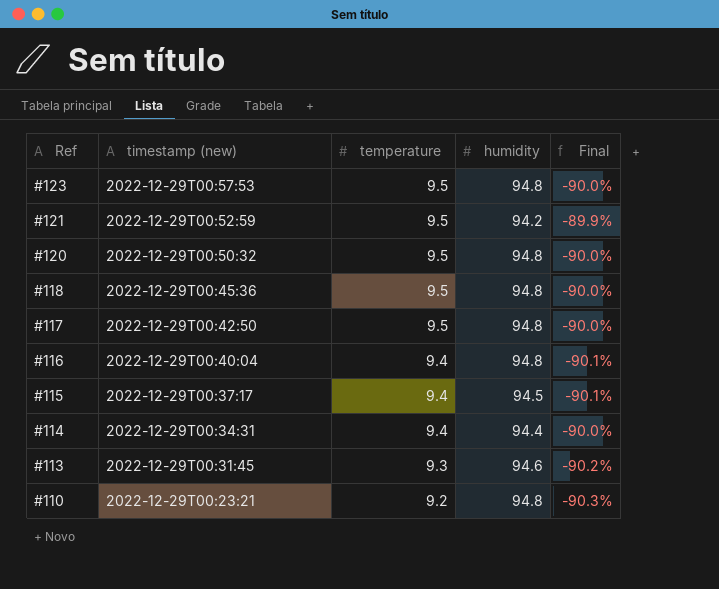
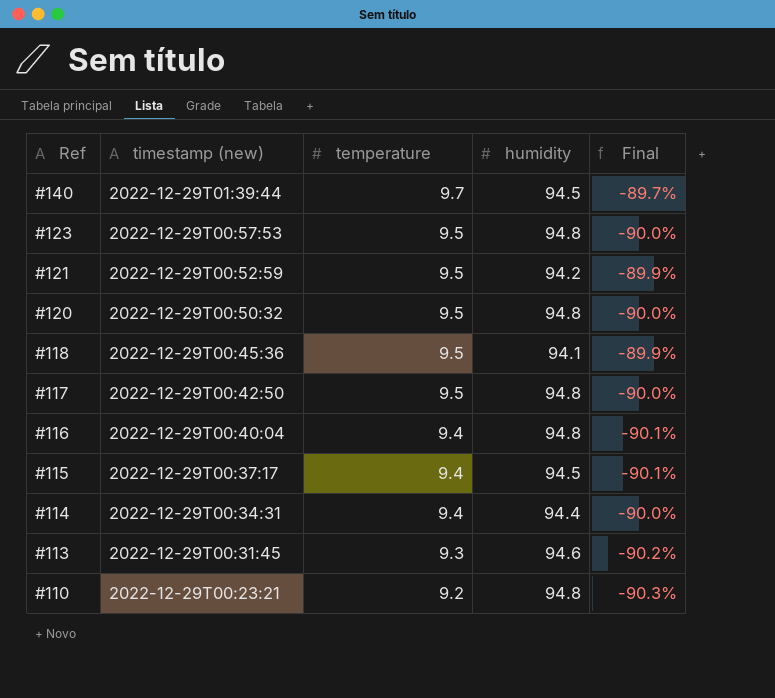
row #140: none -> 2022-12-29T01:39:44 | 9.7 | 94.5 | -89.7%
#118 | humidity: 94.8 -> 94.1
#118 | Final: -90.0% -> -89.9%

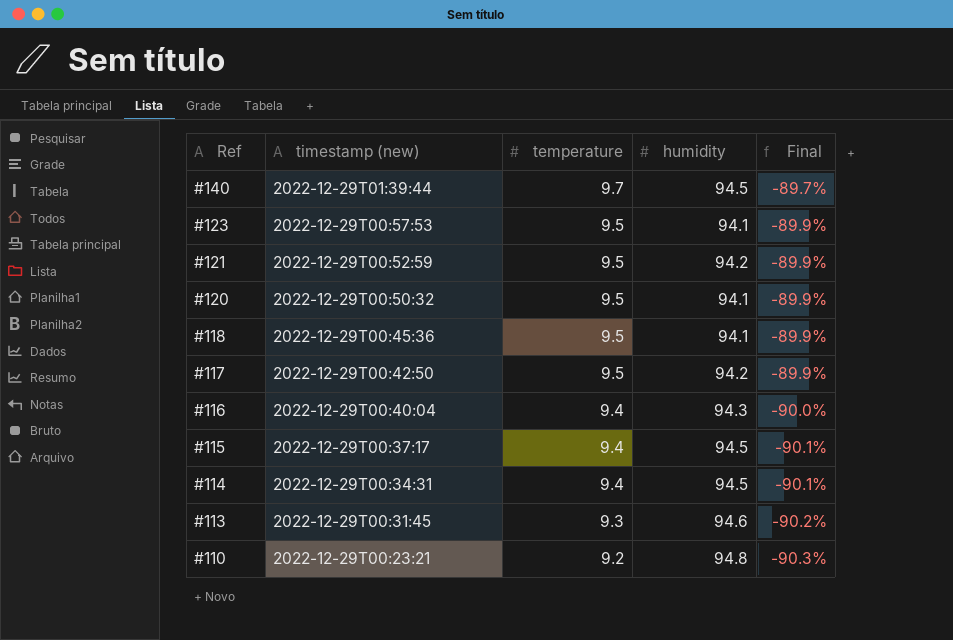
#123 | humidity: 94.8 -> 94.1
#123 | Final: -90.0% -> -89.9%
#120 | humidity: 94.8 -> 94.1
#120 | Final: -90.0% -> -89.9%
#117 | humidity: 94.8 -> 94.2
#117 | Final: -90.0% -> -89.9%
#116 | humidity: 94.8 -> 94.3
#116 | Final: -90.1% -> -90.0%
#114 | humidity: 94.4 -> 94.5
#114 | Final: -90.0% -> -90.1%

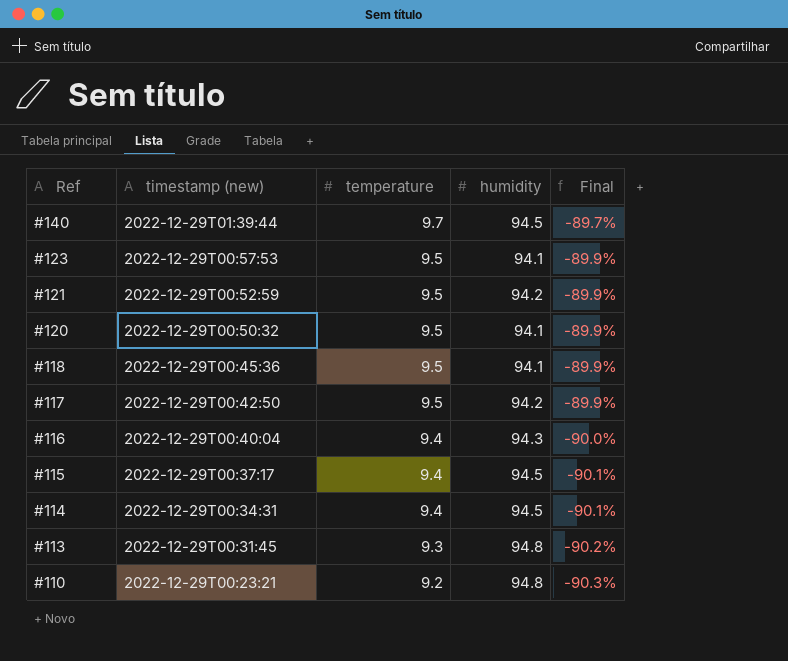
#113 | humidity: 94.6 -> 94.8

